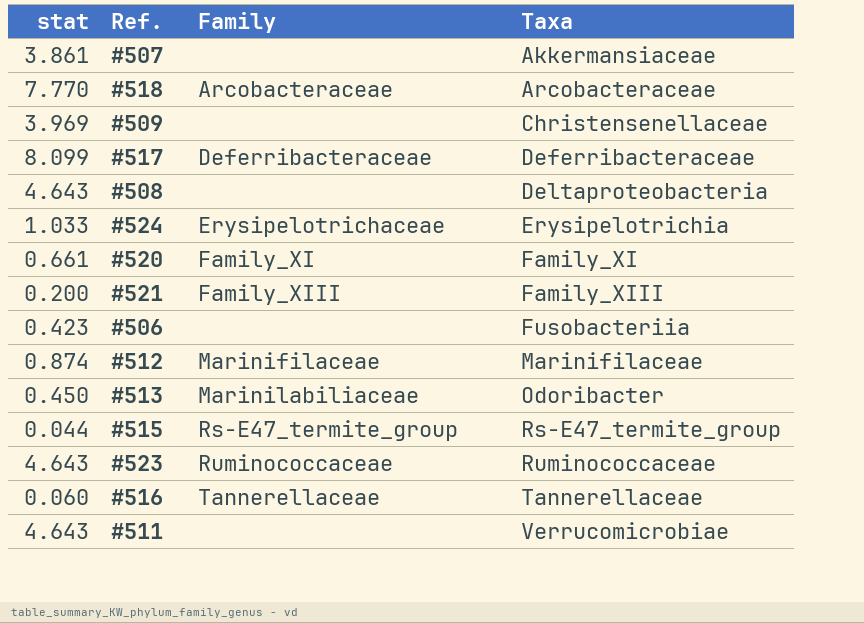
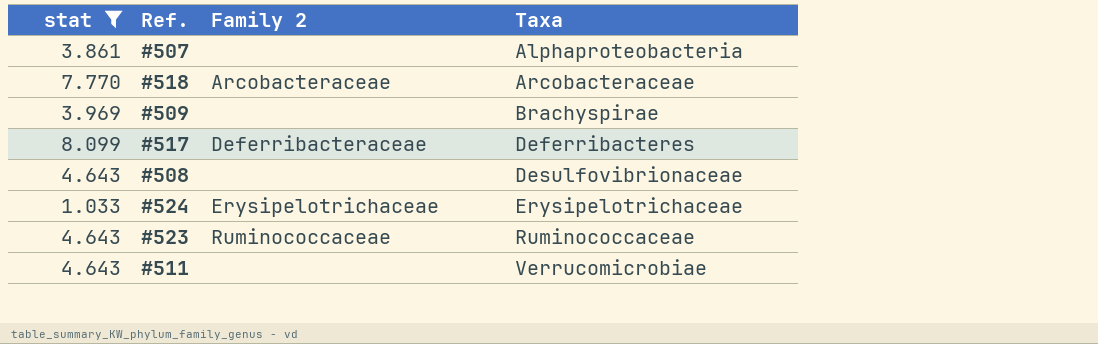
filter: none -> stat >= 1.033
column name: Family -> Family 2
#507 | Taxa: Akkermansiaceae -> Alphaproteobacteria
#509 | Taxa: Christensenellaceae -> Brachyspirae
#517 | Taxa: Deferribacteraceae -> Deferribacteres
#508 | Taxa: Deltaproteobacteria -> Desulfovibrionaceae
#524 | Taxa: Erysipelotrichia -> Erysipelotrichaceae

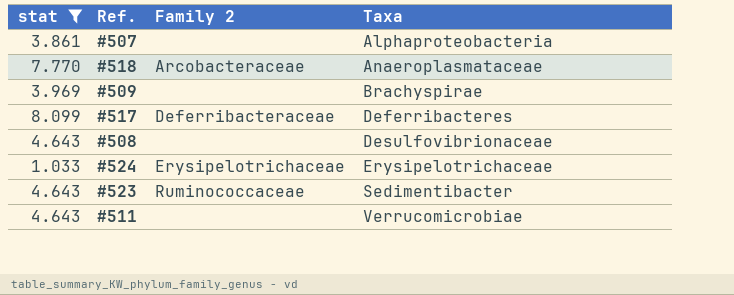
#518 | Taxa: Arcobacteraceae -> Anaeroplasmataceae
#523 | Taxa: Ruminococcaceae -> Sedimentibacter

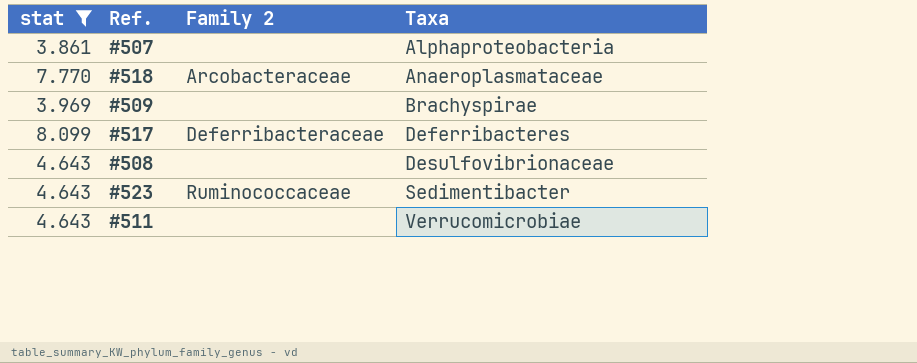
row #524: 1.033 | Erysipelotrichaceae | Erysipelotrichaceae -> none

